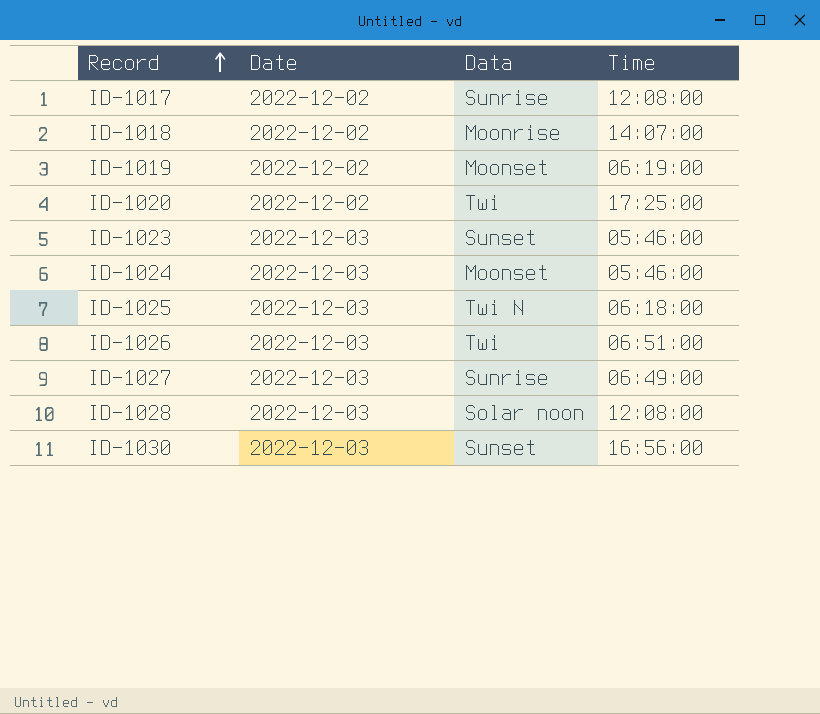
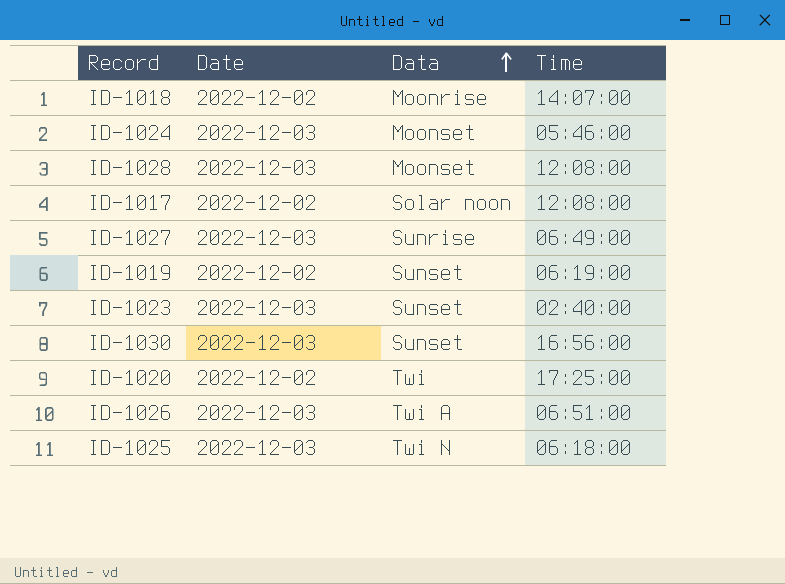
row order: Record ascending -> Data ascending
ID-1028 | Data: Solar noon -> Moonset
ID-1017 | Data: Sunrise -> Solar noon
ID-1019 | Data: Moonset -> Sunset
ID-1023 | Time: 05:46:00 -> 02:40:00
ID-1026 | Data: Twi -> Twi A

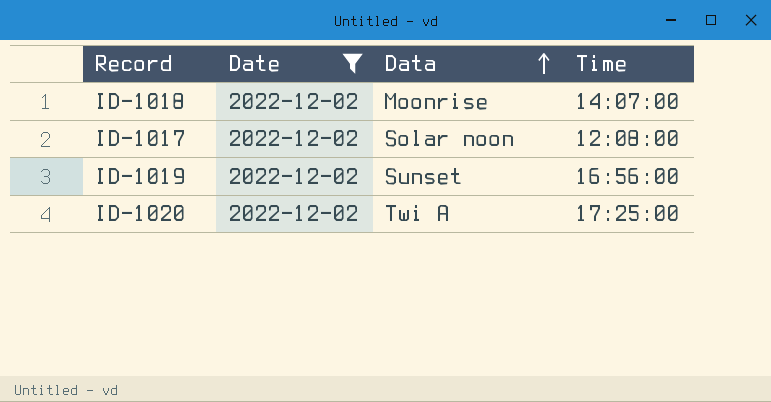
filter: none -> Date = 2022-12-02
ID-1019 | Time: 06:19:00 -> 16:56:00
ID-1020 | Data: Twi -> Twi A

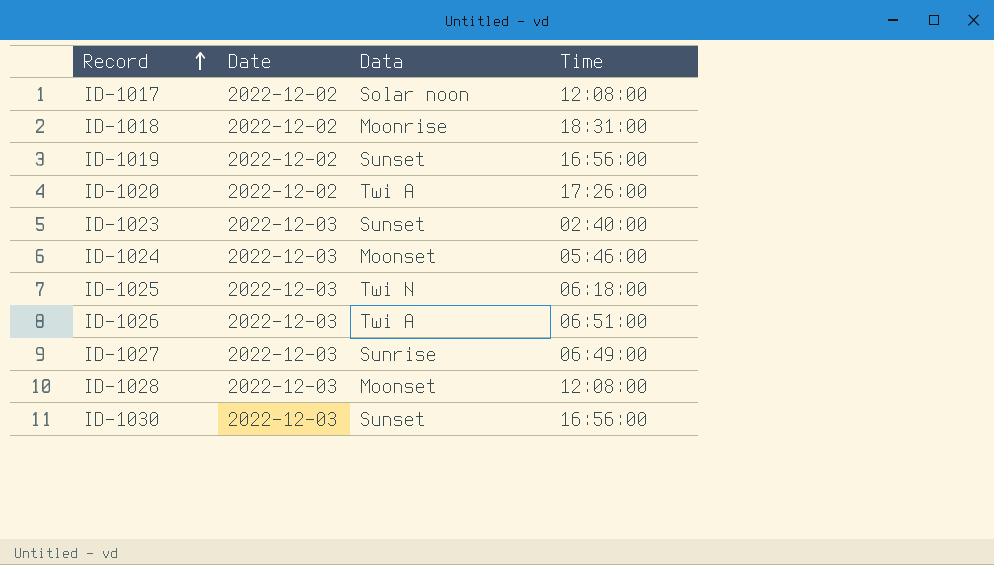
filter: Date = 2022-12-02 -> none
row order: Data ascending -> Record ascending
ID-1018 | Time: 14:07:00 -> 18:31:00
ID-1020 | Time: 17:25:00 -> 17:26:00

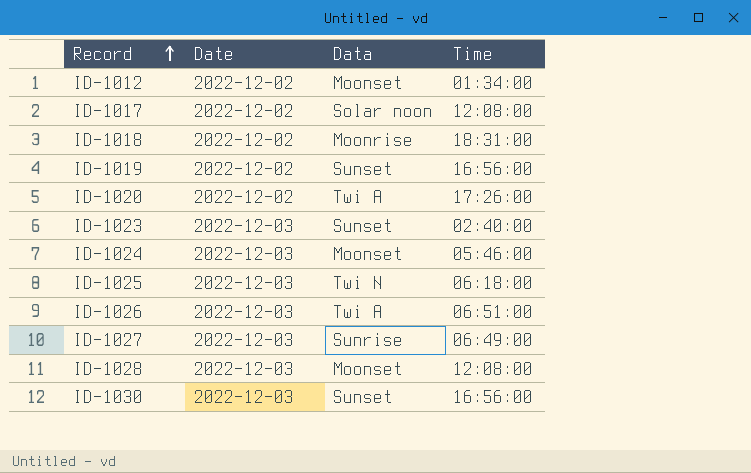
row ID-1012: none -> 2022-12-02 | Moonset | 01:34:00

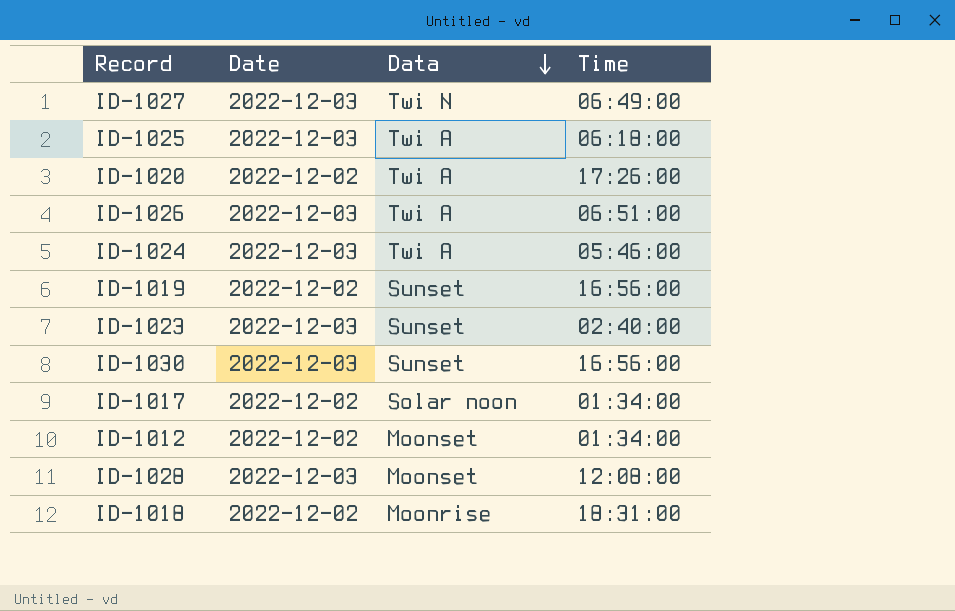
row order: Record ascending -> Data descending
ID-1027 | Data: Sunrise -> Twi N
ID-1025 | Data: Twi N -> Twi A
ID-1024 | Data: Moonset -> Twi A
ID-1017 | Time: 12:08:00 -> 01:34:00

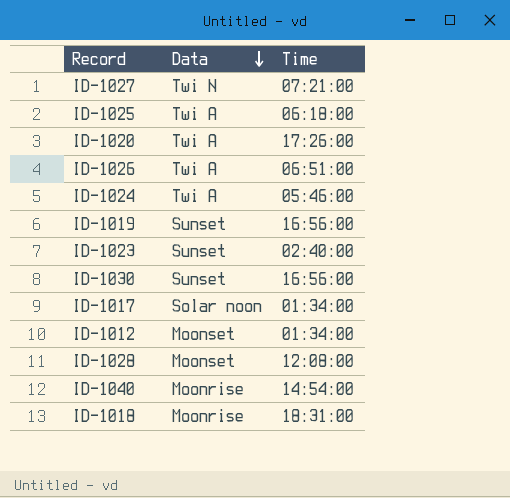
column Date | position: 2 -> none
ID-1027 | Time: 06:49:00 -> 07:21:00
row ID-1040: none -> Moonrise | 14:54:00

